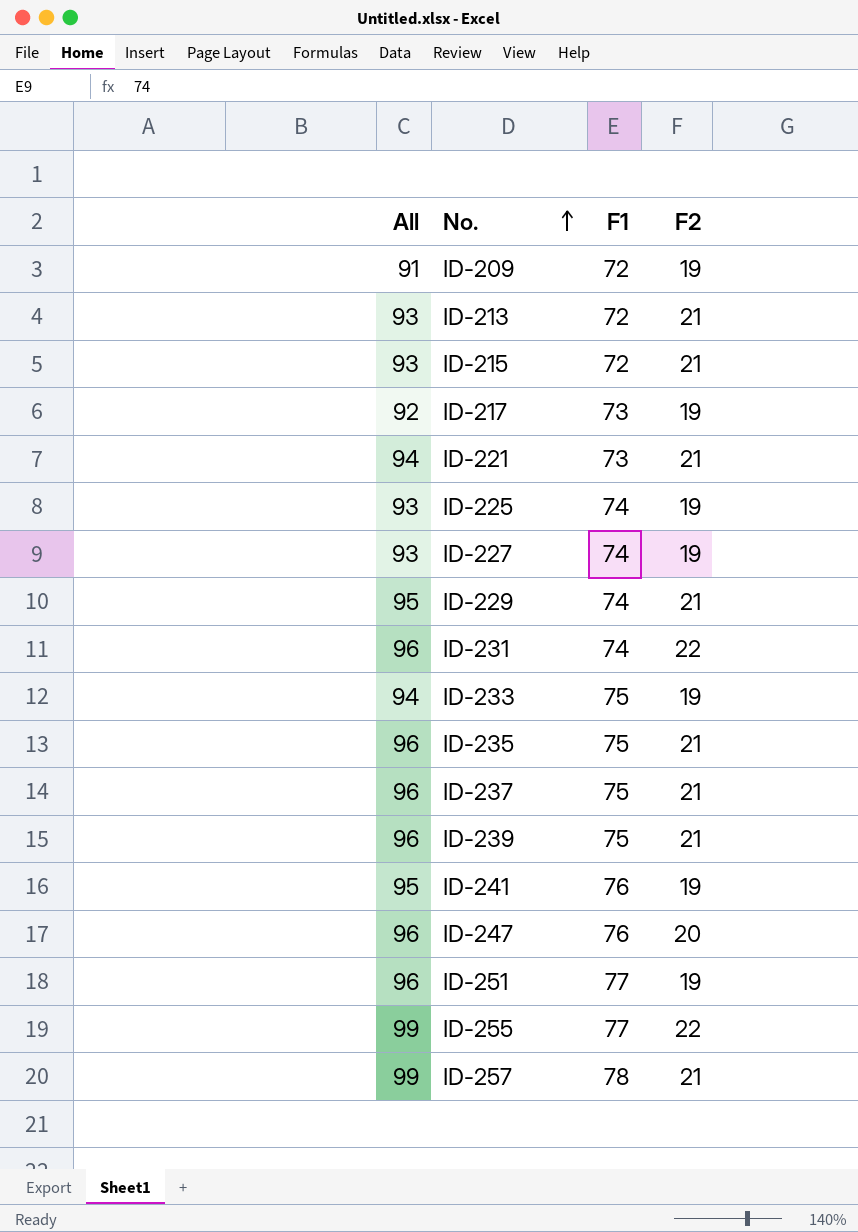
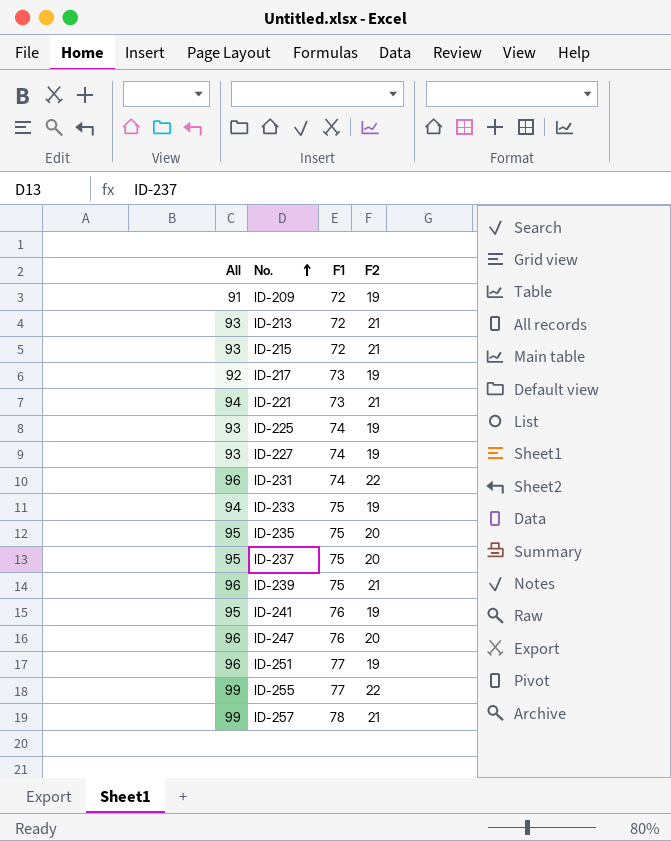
row ID-229: 95 | 74 | 21 -> none
ID-235 | All: 96 -> 95
ID-235 | F2: 21 -> 20
ID-237 | All: 96 -> 95
ID-237 | F2: 21 -> 20

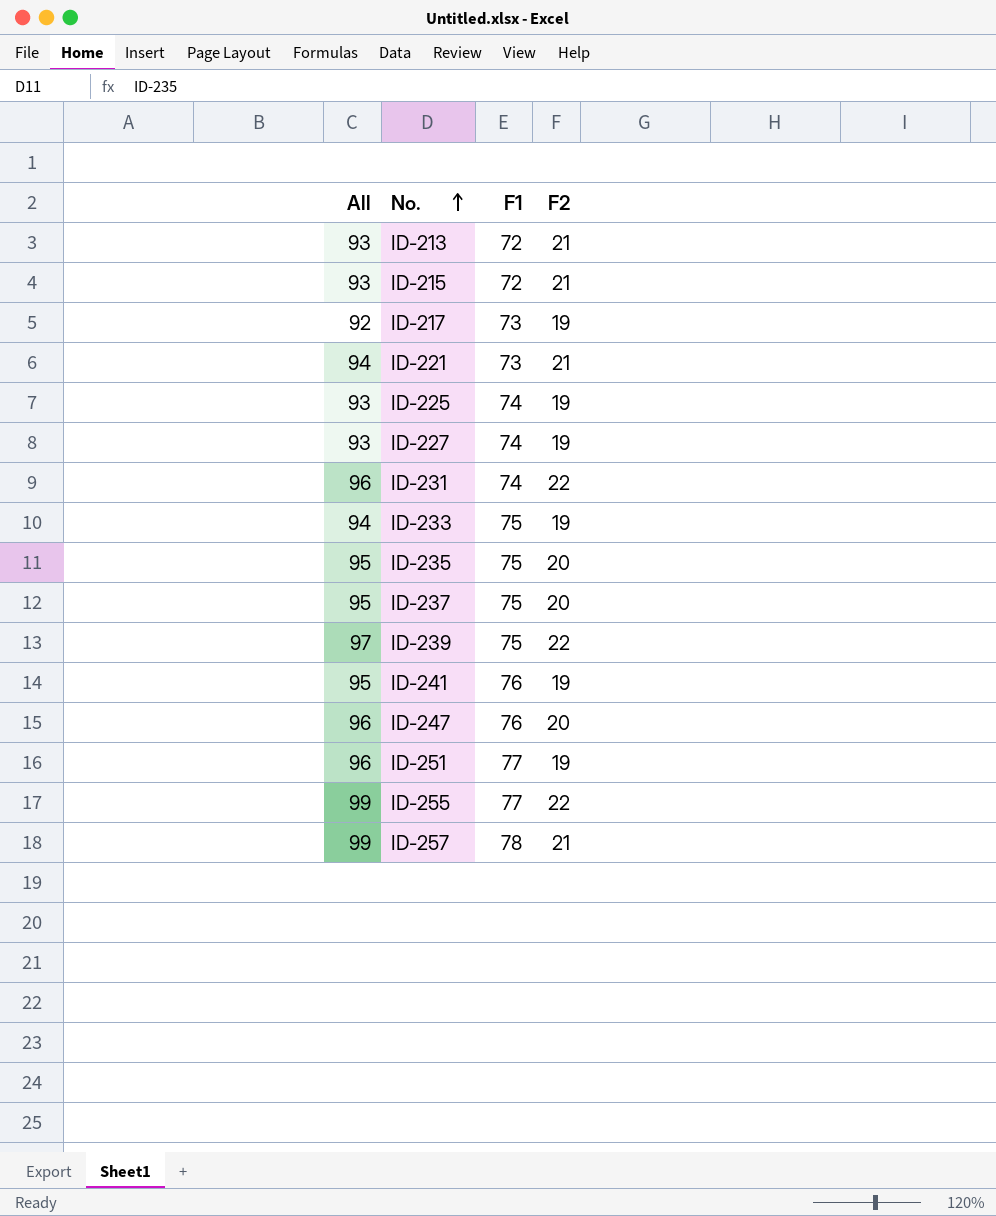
row ID-209: 91 | 72 | 19 -> none
ID-239 | All: 96 -> 97
ID-239 | F2: 21 -> 22

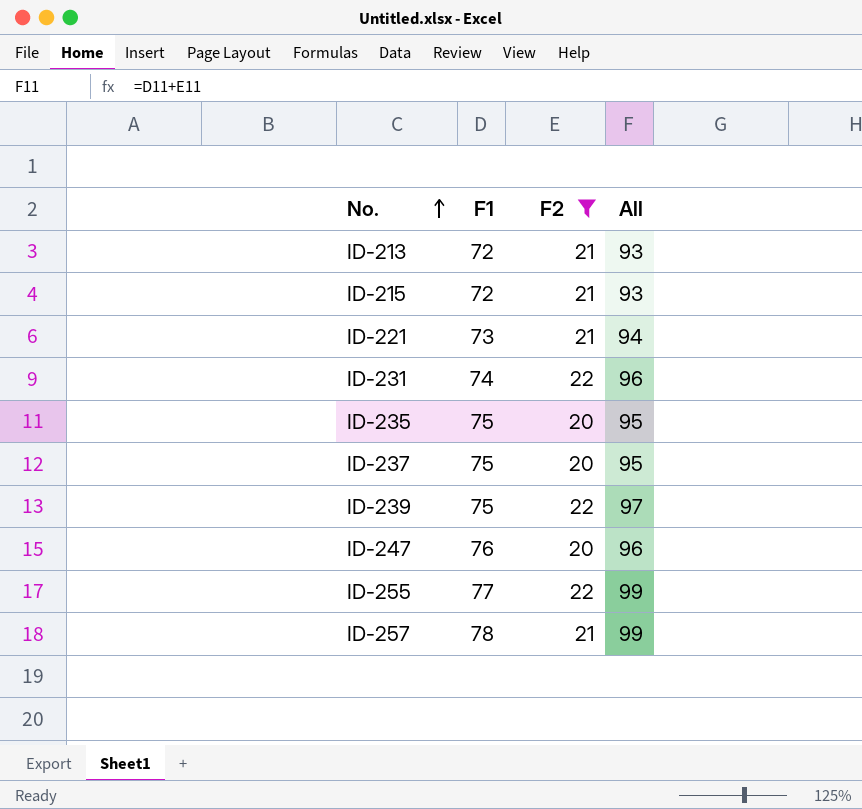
filter: none -> F2 != 19
column All | position: 1 -> 4

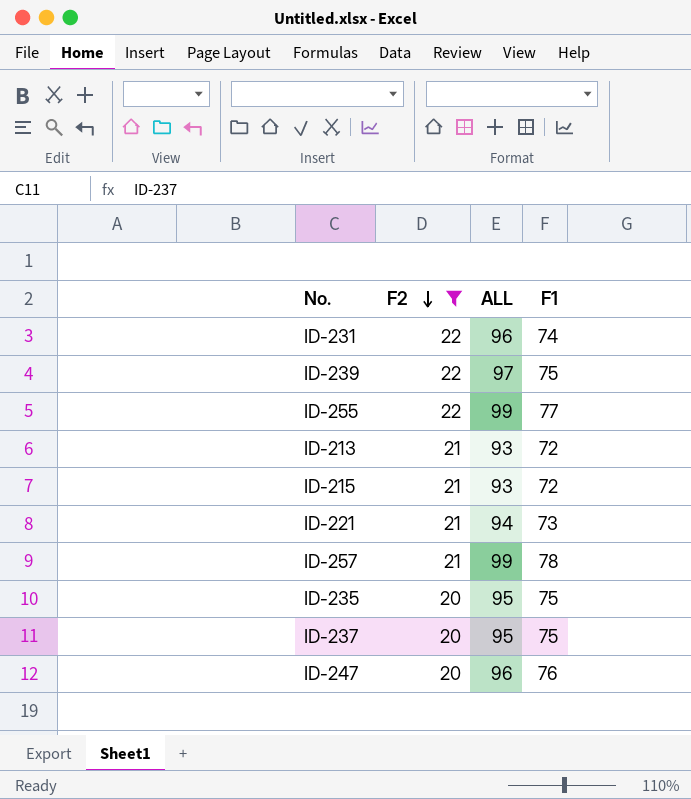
row order: No. ascending -> F2 descending
column name: All -> ALL
column F1 | position: 2 -> 4

